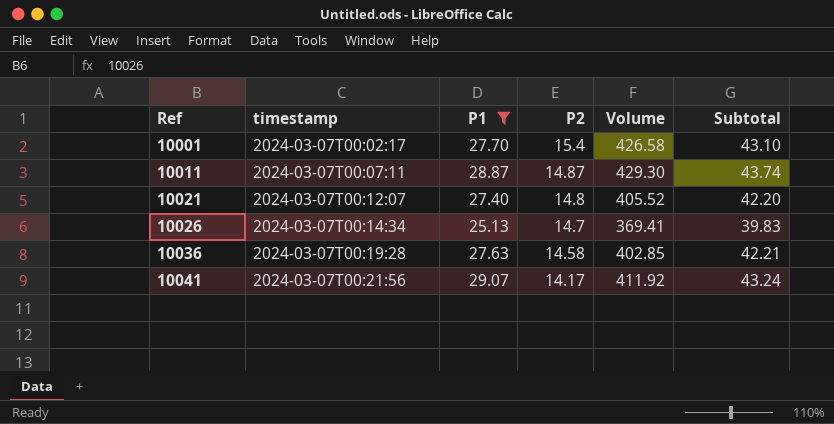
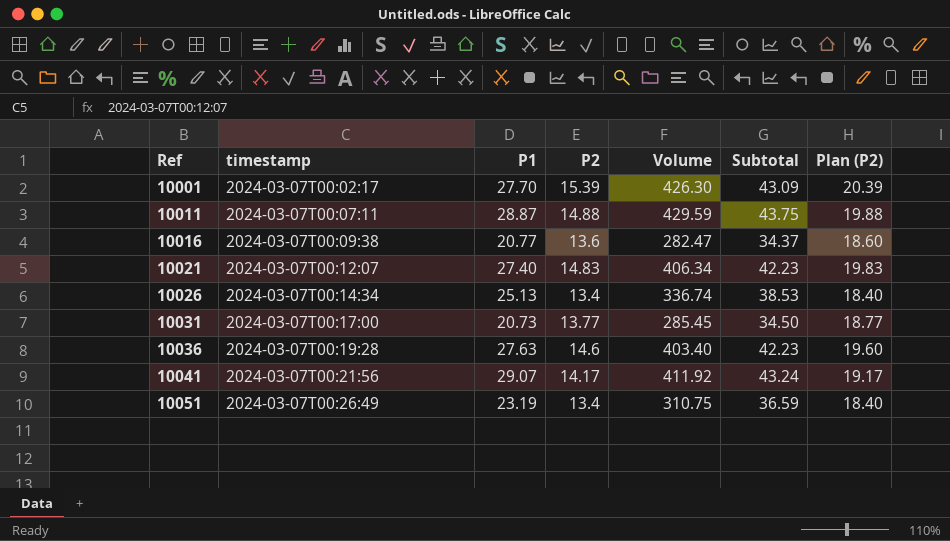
filter: P1 >= 25.13 -> none
column Plan (P2) | formula: none -> [P2] + 5
10001 | P2: 15.4 -> 15.39
10001 | Volume: 426.58 -> 426.30
10001 | Subtotal: 43.10 -> 43.09
10011 | P2: 14.87 -> 14.88
10011 | Volume: 429.30 -> 429.59
10011 | Subtotal: 43.74 -> 43.75
10021 | P2: 14.8 -> 14.83
10021 | Volume: 405.52 -> 406.34
10021 | Subtotal: 42.20 -> 42.23
10026 | P2: 14.7 -> 13.4
10026 | Volume: 369.41 -> 336.74
10026 | Subtotal: 39.83 -> 38.53
10036 | P2: 14.58 -> 14.6
10036 | Volume: 402.85 -> 403.40
10036 | Subtotal: 42.21 -> 42.23

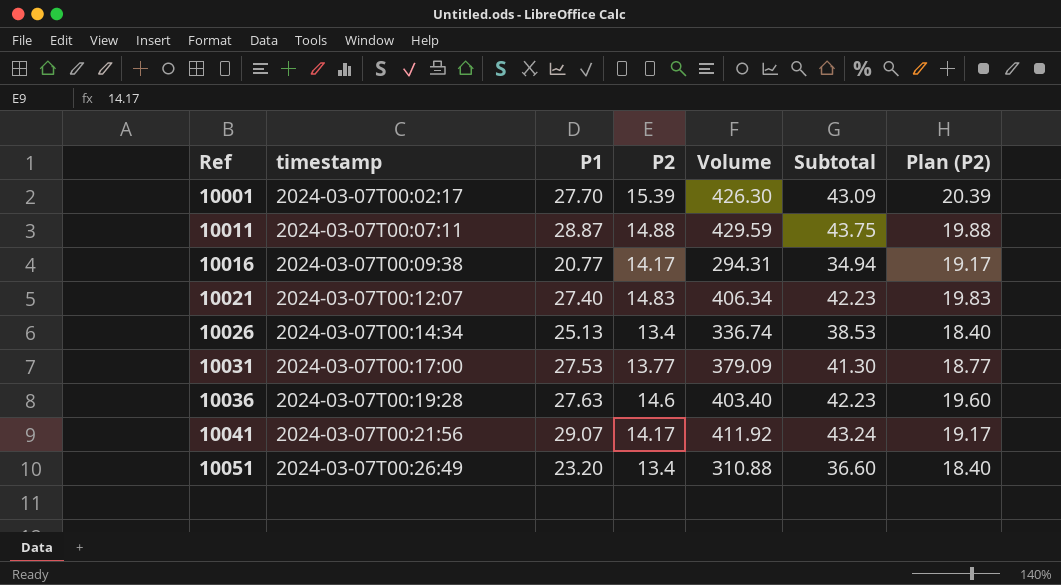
10016 | P2: 13.6 -> 14.17
10016 | Volume: 282.47 -> 294.31
10016 | Subtotal: 34.37 -> 34.94
10016 | Plan (P2): 18.60 -> 19.17
10031 | P1: 20.73 -> 27.53
10031 | Volume: 285.45 -> 379.09
10031 | Subtotal: 34.50 -> 41.30
10051 | P1: 23.19 -> 23.20
10051 | Volume: 310.75 -> 310.88
10051 | Subtotal: 36.59 -> 36.60

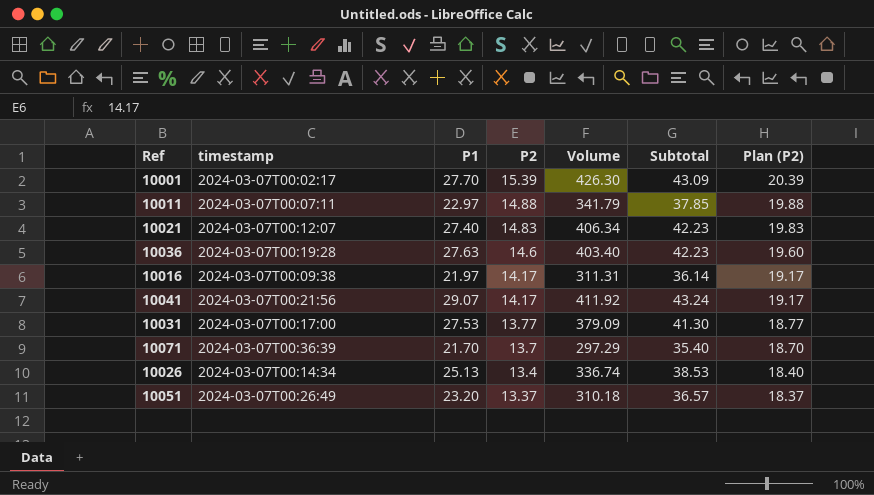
row order: Ref ascending -> P2 descending
10011 | P1: 28.87 -> 22.97
10011 | Volume: 429.59 -> 341.79
10011 | Subtotal: 43.75 -> 37.85
10016 | P1: 20.77 -> 21.97
10016 | Volume: 294.31 -> 311.31
10016 | Subtotal: 34.94 -> 36.14
row 10071: none -> 2024-03-07T00:36:39 | 21.70 | 13.7 | 297.29 | 35.40 | 18.70
10051 | P2: 13.4 -> 13.37
10051 | Volume: 310.88 -> 310.18
10051 | Subtotal: 36.60 -> 36.57
10051 | Plan (P2): 18.40 -> 18.37

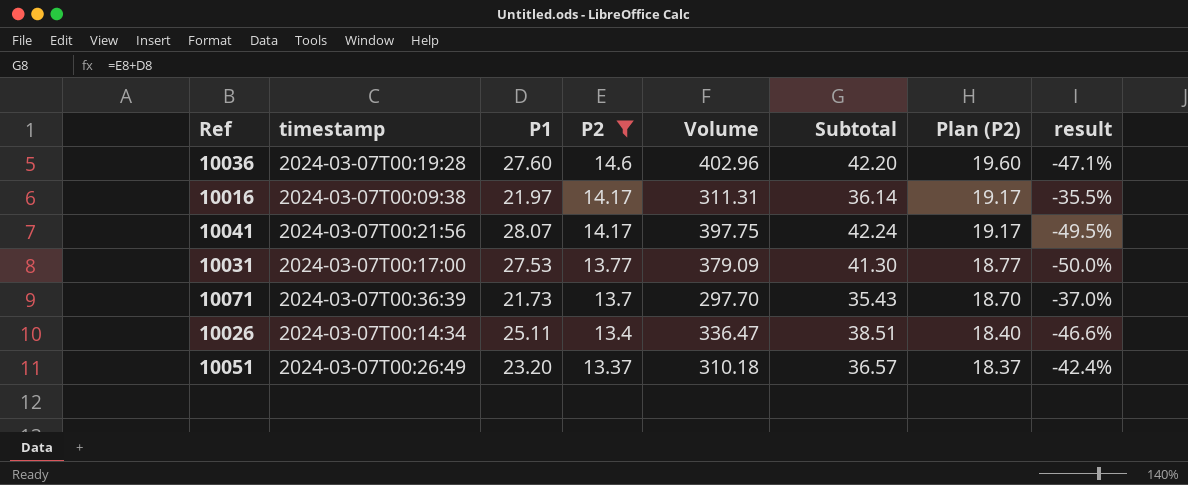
filter: none -> P2 <= 14.6
column result | formula: none -> ([P2] - [P1]) / [P1]
10036 | P1: 27.63 -> 27.60
10036 | Volume: 403.40 -> 402.96
10036 | Subtotal: 42.23 -> 42.20
10041 | P1: 29.07 -> 28.07
10041 | Volume: 411.92 -> 397.75
10041 | Subtotal: 43.24 -> 42.24
10071 | P1: 21.70 -> 21.73
10071 | Volume: 297.29 -> 297.70
10071 | Subtotal: 35.40 -> 35.43
10026 | P1: 25.13 -> 25.11
10026 | Volume: 336.74 -> 336.47
10026 | Subtotal: 38.53 -> 38.51

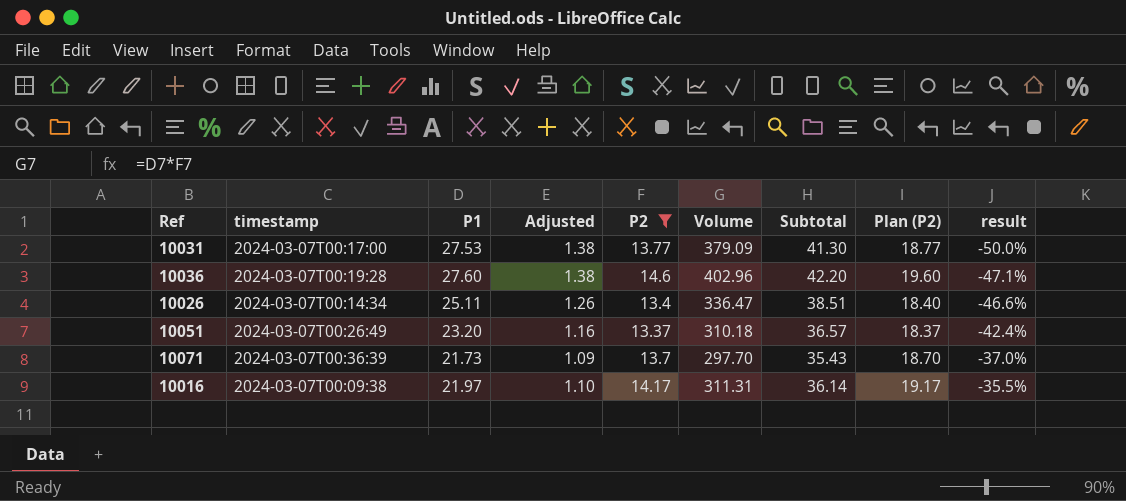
row order: P2 descending -> result ascending
column Adjusted | formula: none -> [P1] * 0.05
row 10041: 2024-03-07T00:21:56 | 28.07 | 14.17 | 397.75 | 42.24 | 19.17 | -49.5% -> none

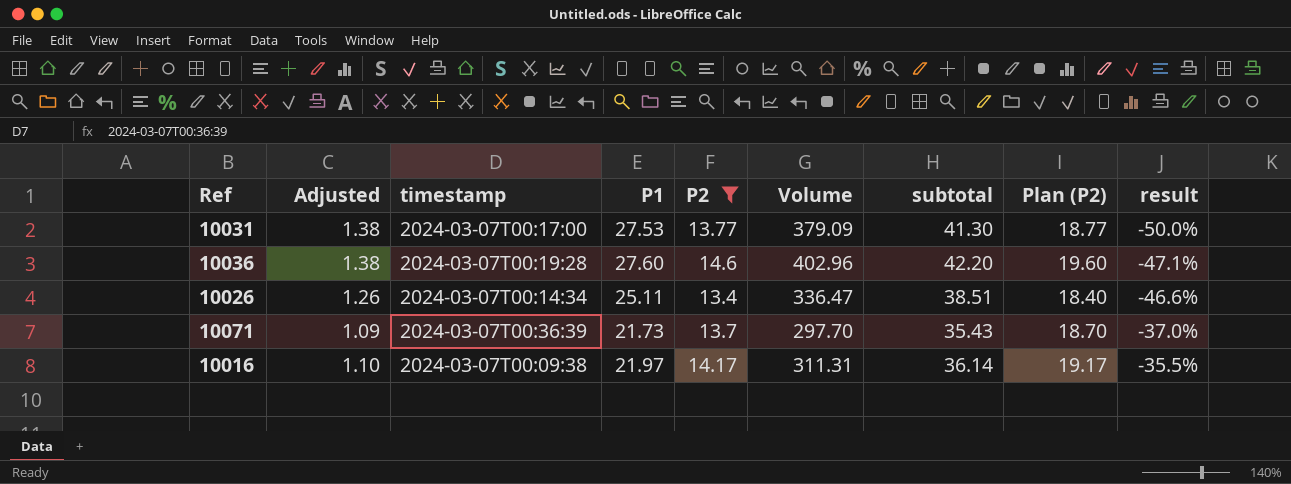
column Adjusted | position: 4 -> 2
column name: Subtotal -> subtotal
row 10051: 2024-03-07T00:26:49 | 23.20 | 1.16 | 13.37 | 310.18 | 36.57 | 18.37 | -42.4% -> none

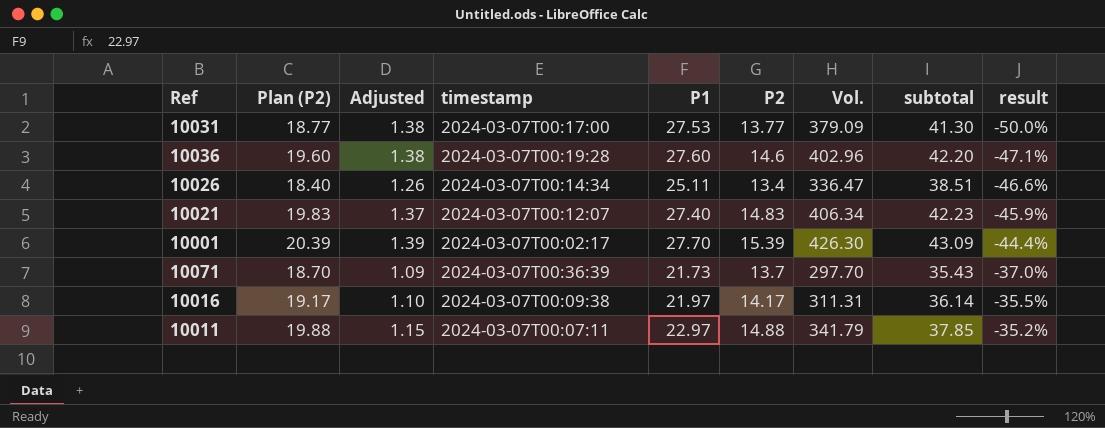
filter: P2 <= 14.6 -> none
column Plan (P2) | position: 8 -> 2
column name: Volume -> Vol.

